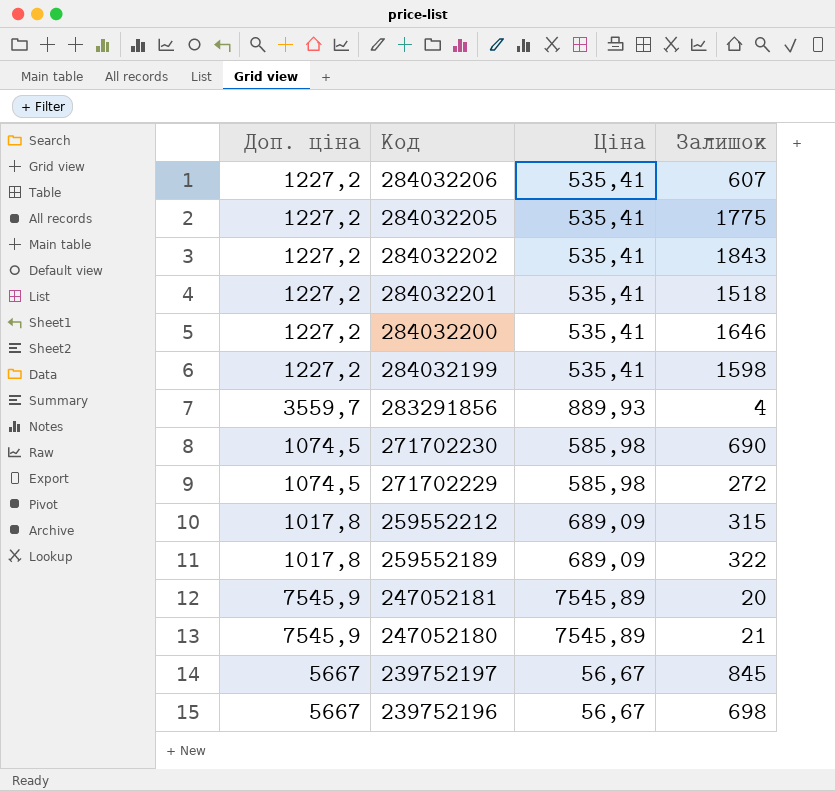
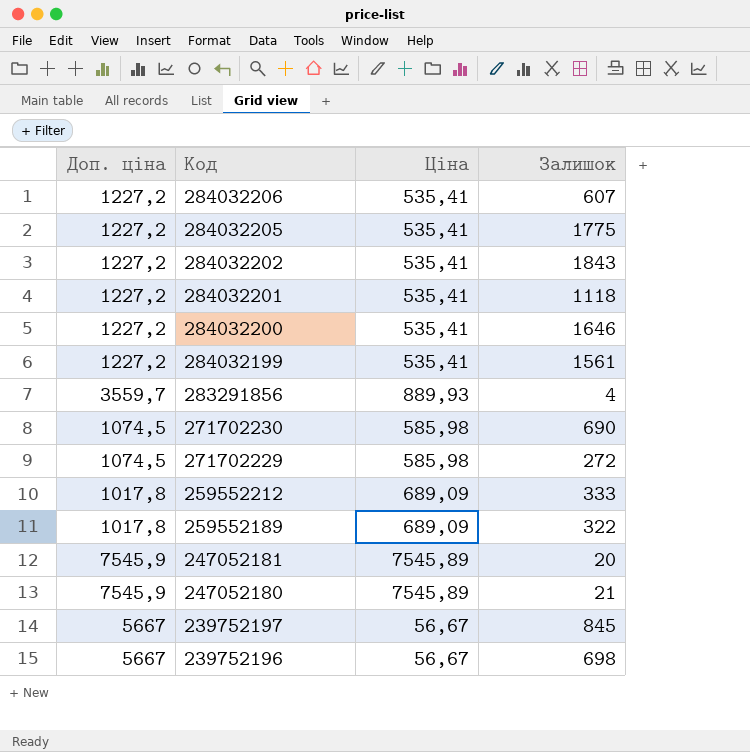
284032201 | Залишок: 1518 -> 1118
284032199 | Залишок: 1598 -> 1561
259552212 | Залишок: 315 -> 333

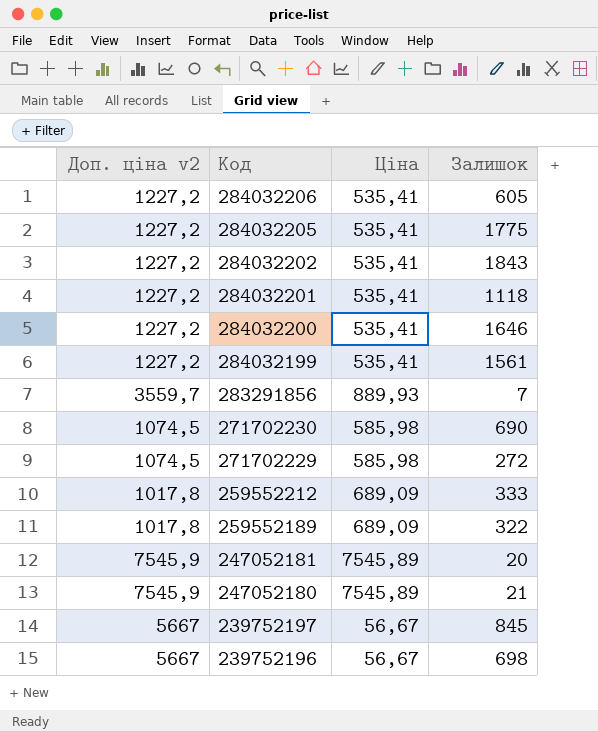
column name: Доп. ціна -> Доп. ціна v2
284032206 | Залишок: 607 -> 605
283291856 | Залишок: 4 -> 7

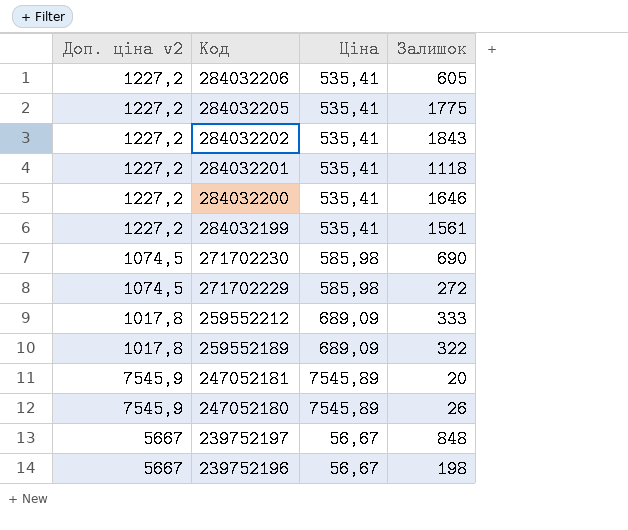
row 283291856: 3559,7 | 889,93 | 7 -> none
247052180 | Залишок: 21 -> 26
239752197 | Залишок: 845 -> 848
239752196 | Залишок: 698 -> 198

